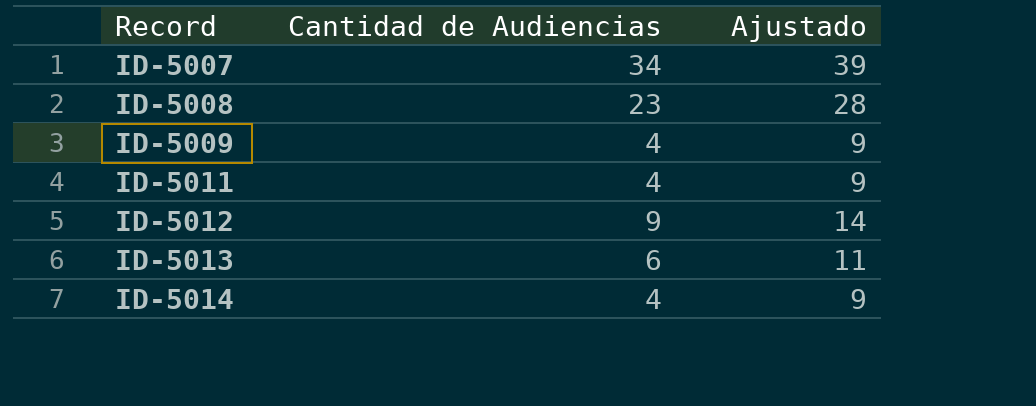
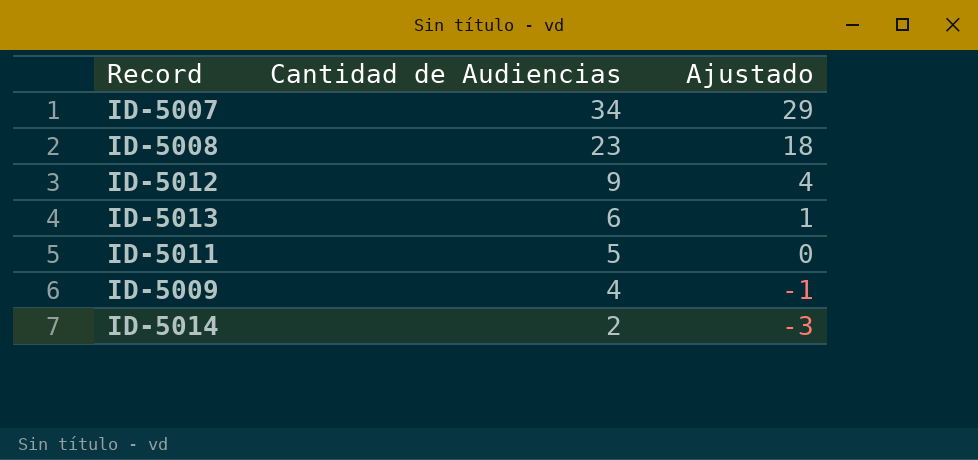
row order: Record ascending -> Cantidad de Audiencias descending
column Ajustado | formula: [Cantidad de Audiencias] + 5 -> [Cantidad de Audiencias] - 5
ID-5011 | Cantidad de Audiencias: 4 -> 5
ID-5014 | Cantidad de Audiencias: 4 -> 2

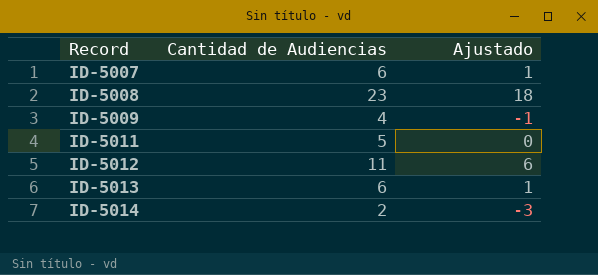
row order: Cantidad de Audiencias descending -> Record ascending
ID-5007 | Cantidad de Audiencias: 34 -> 6
ID-5007 | Ajustado: 29 -> 1
ID-5012 | Cantidad de Audiencias: 9 -> 11
ID-5012 | Ajustado: 4 -> 6

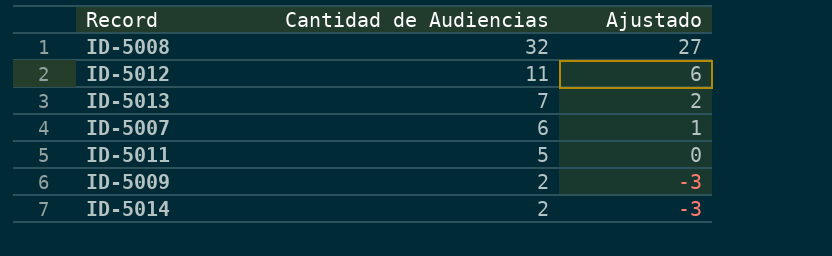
row order: Record ascending -> Cantidad de Audiencias descending
ID-5008 | Cantidad de Audiencias: 23 -> 32
ID-5008 | Ajustado: 18 -> 27
ID-5013 | Cantidad de Audiencias: 6 -> 7
ID-5013 | Ajustado: 1 -> 2
ID-5009 | Cantidad de Audiencias: 4 -> 2
ID-5009 | Ajustado: -1 -> -3

